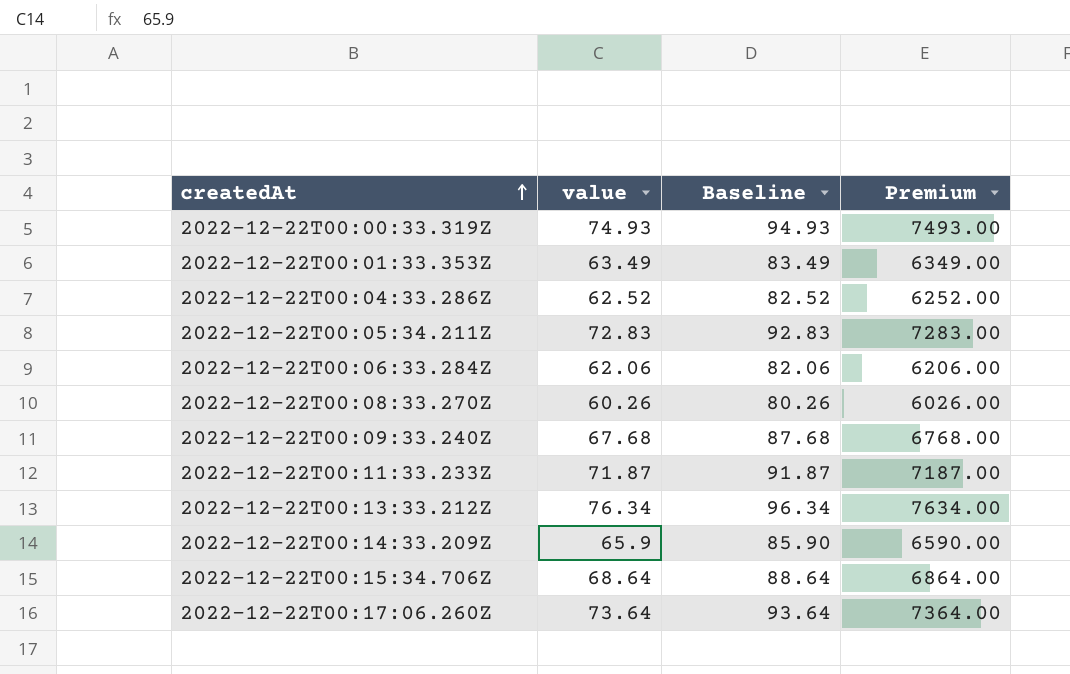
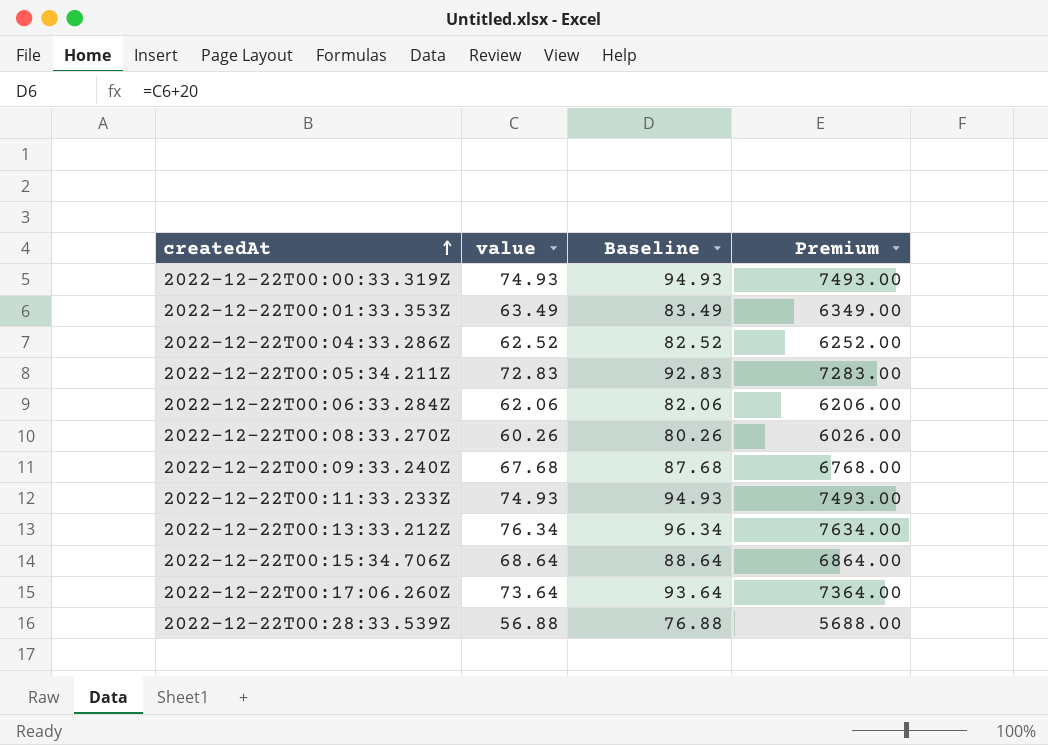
row 2022-12-22T00:14:33.209Z: 65.9 | 85.90 | 6590.00 -> none
2022-12-22T00:11:33.233Z | value: 71.87 -> 74.93
2022-12-22T00:11:33.233Z | Baseline: 91.87 -> 94.93
2022-12-22T00:11:33.233Z | Premium: 7187.00 -> 7493.00
row 2022-12-22T00:28:33.539Z: none -> 56.88 | 76.88 | 5688.00

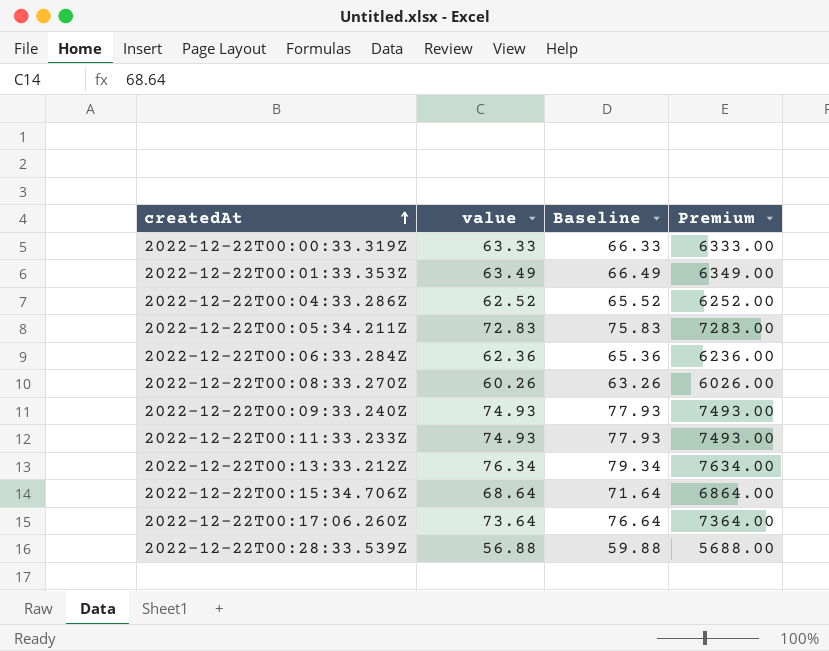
column Baseline | formula: [value] + 20 -> [value] + 3
2022-12-22T00:00:33.319Z | value: 74.93 -> 63.33
2022-12-22T00:00:33.319Z | Premium: 7493.00 -> 6333.00
2022-12-22T00:06:33.284Z | value: 62.06 -> 62.36
2022-12-22T00:06:33.284Z | Premium: 6206.00 -> 6236.00
2022-12-22T00:09:33.240Z | value: 67.68 -> 74.93
2022-12-22T00:09:33.240Z | Premium: 6768.00 -> 7493.00

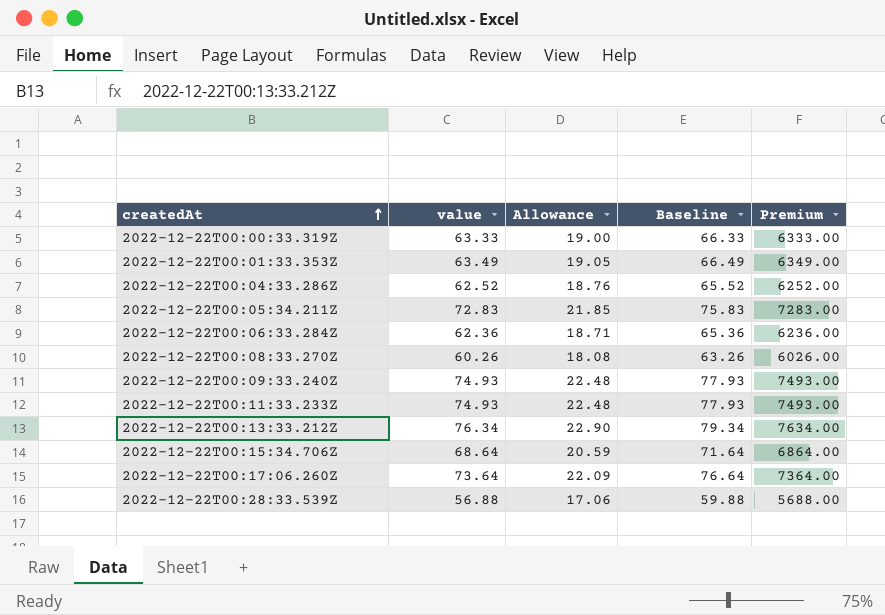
column Allowance | formula: none -> [value] * 0.3

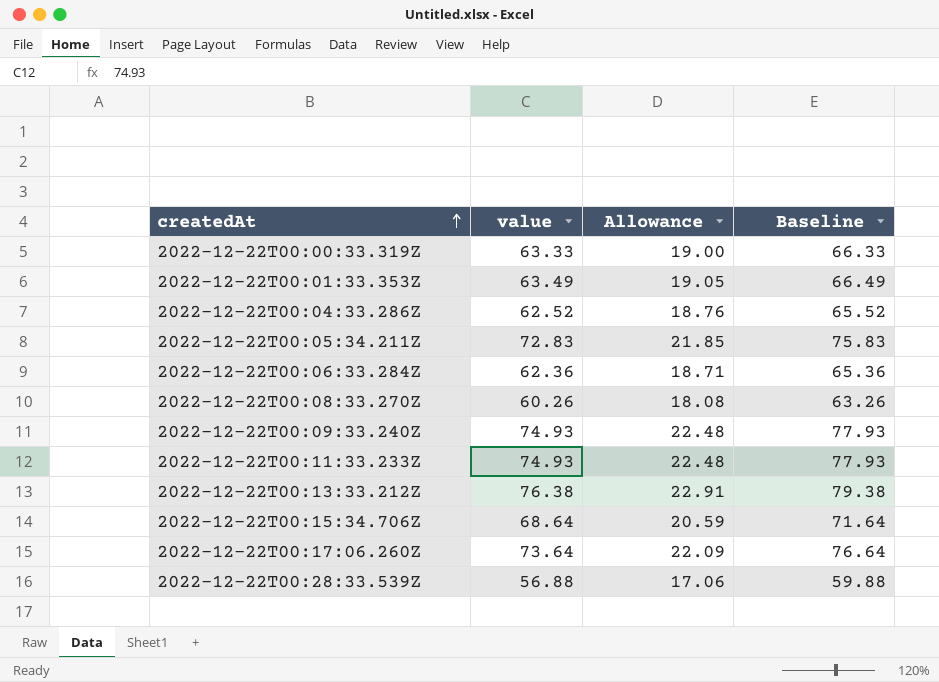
column Premium | formula: [value] * 100 -> none
2022-12-22T00:13:33.212Z | value: 76.34 -> 76.38
2022-12-22T00:13:33.212Z | Allowance: 22.90 -> 22.91
2022-12-22T00:13:33.212Z | Baseline: 79.34 -> 79.38

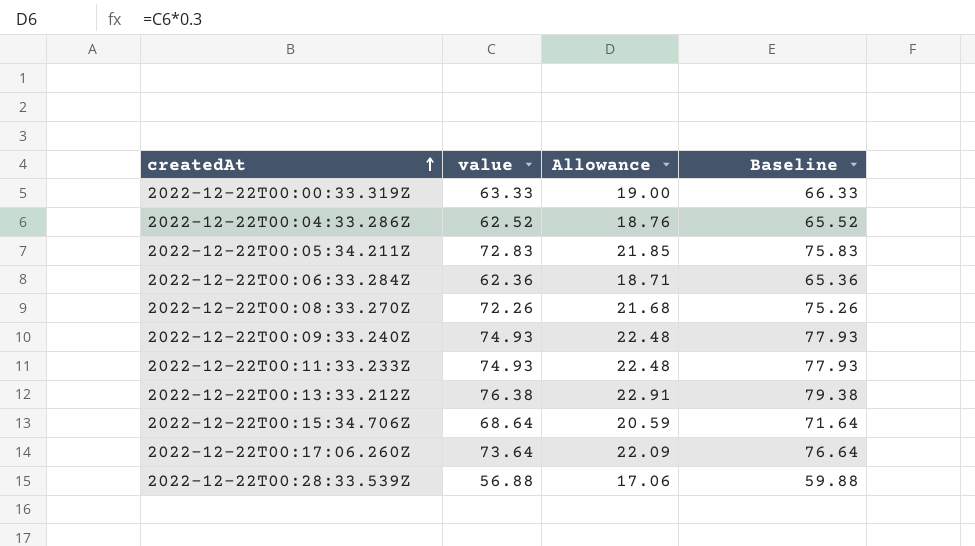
row 2022-12-22T00:01:33.353Z: 63.49 | 19.05 | 66.49 -> none
2022-12-22T00:08:33.270Z | value: 60.26 -> 72.26
2022-12-22T00:08:33.270Z | Allowance: 18.08 -> 21.68
2022-12-22T00:08:33.270Z | Baseline: 63.26 -> 75.26

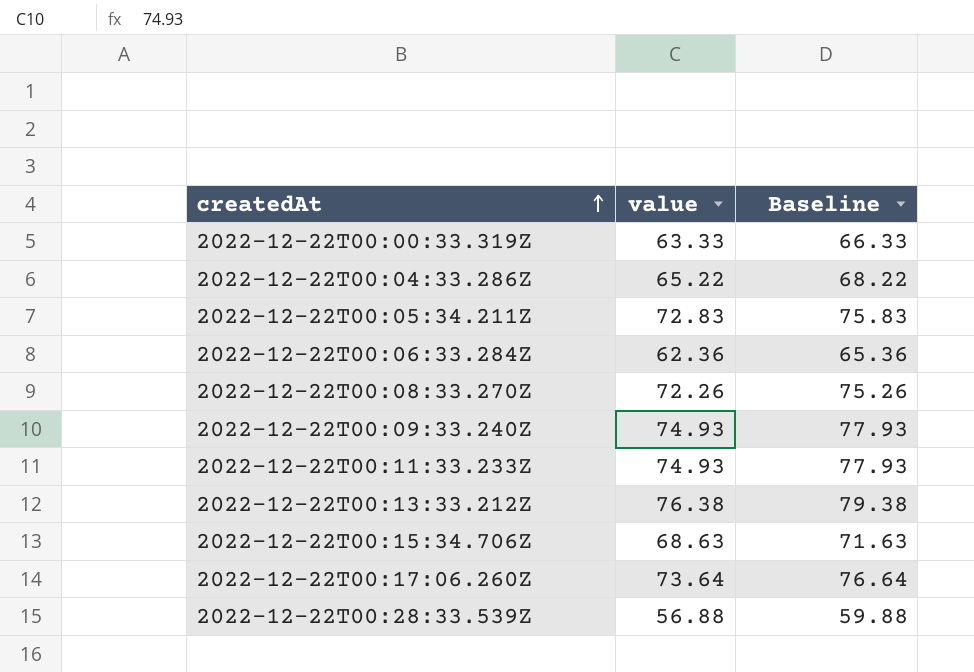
column Allowance | formula: [value] * 0.3 -> none
2022-12-22T00:04:33.286Z | value: 62.52 -> 65.22
2022-12-22T00:04:33.286Z | Baseline: 65.52 -> 68.22
2022-12-22T00:15:34.706Z | value: 68.64 -> 68.63
2022-12-22T00:15:34.706Z | Baseline: 71.64 -> 71.63

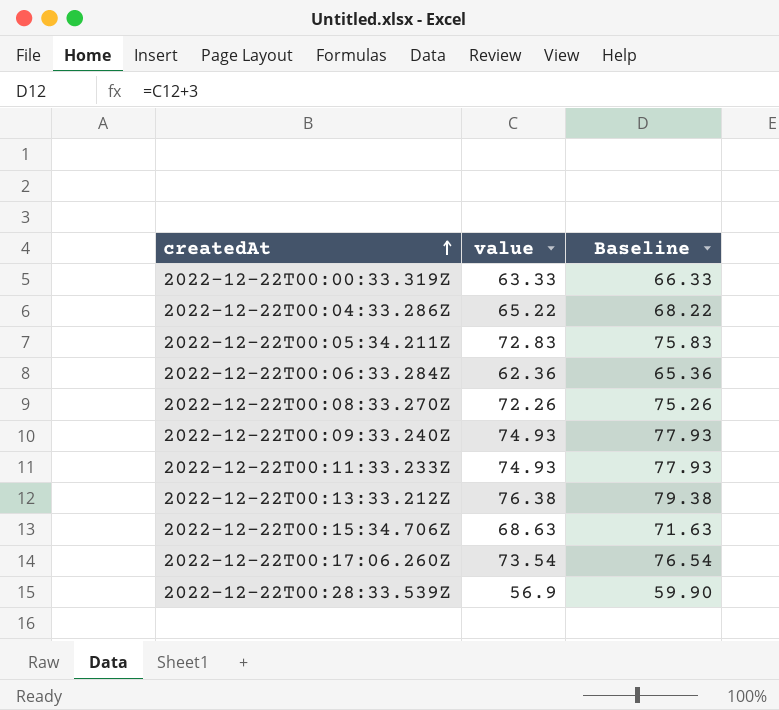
2022-12-22T00:17:06.260Z | value: 73.64 -> 73.54
2022-12-22T00:17:06.260Z | Baseline: 76.64 -> 76.54
2022-12-22T00:28:33.539Z | value: 56.88 -> 56.9
2022-12-22T00:28:33.539Z | Baseline: 59.88 -> 59.90

